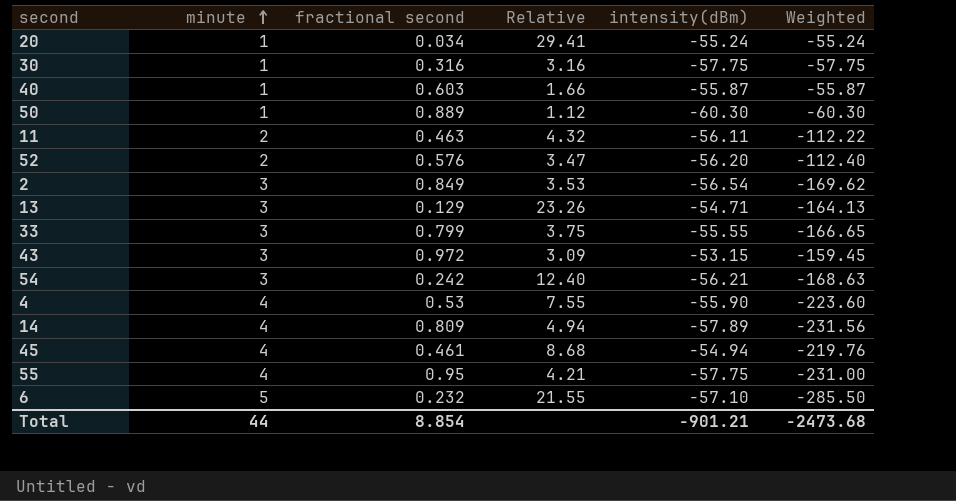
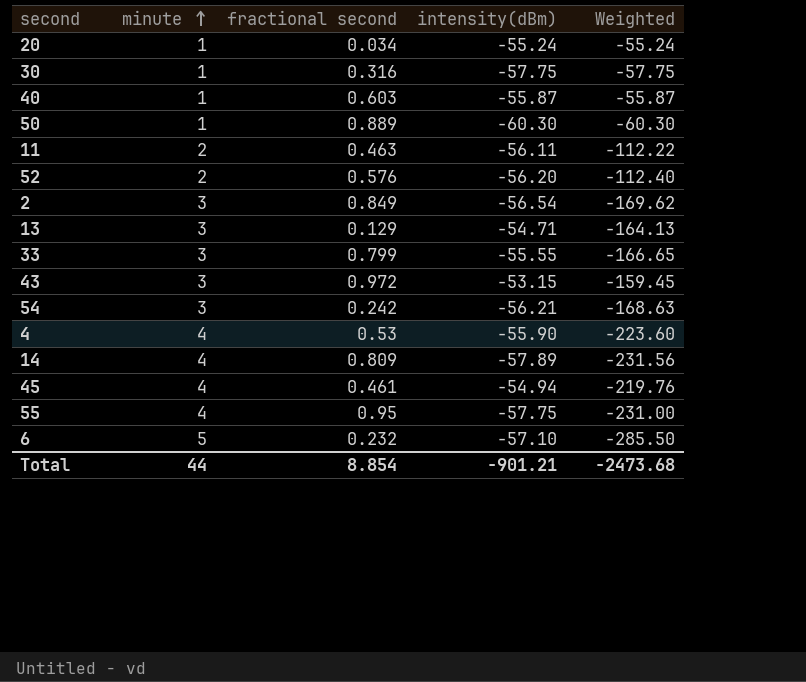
column Relative | formula: [minute] / [fractional second] -> none

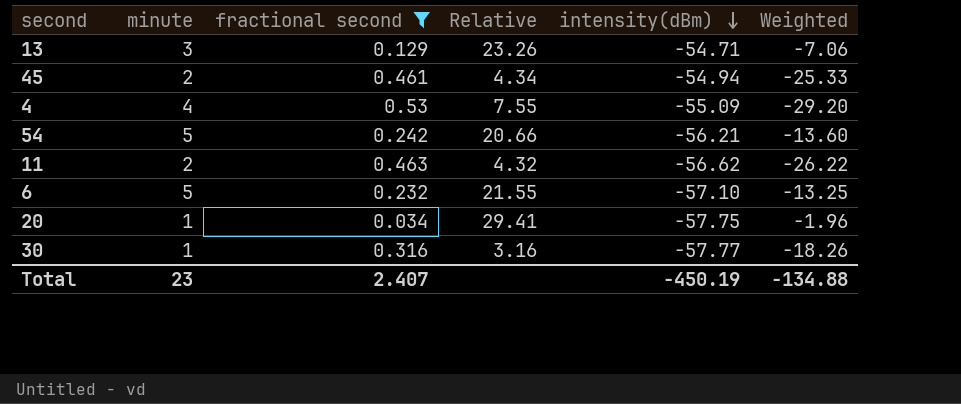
filter: none -> fractional second <= 0.53
row order: minute ascending -> intensity(dBm) descending
column Relative | formula: none -> [minute] / [fractional second]
column Weighted | formula: [minute] * [intensity(dBm)] -> [fractional second] * [intensity(dBm)]
45 | minute: 4 -> 2
4 | intensity(dBm): -55.90 -> -55.09
54 | minute: 3 -> 5
11 | intensity(dBm): -56.11 -> -56.62
20 | intensity(dBm): -55.24 -> -57.75
30 | intensity(dBm): -57.75 -> -57.77
Total | minute: 44 -> 23
Total | fractional second: 8.854 -> 2.407
Total | intensity(dBm): -901.21 -> -450.19
Total | Weighted: -2473.68 -> -134.88

